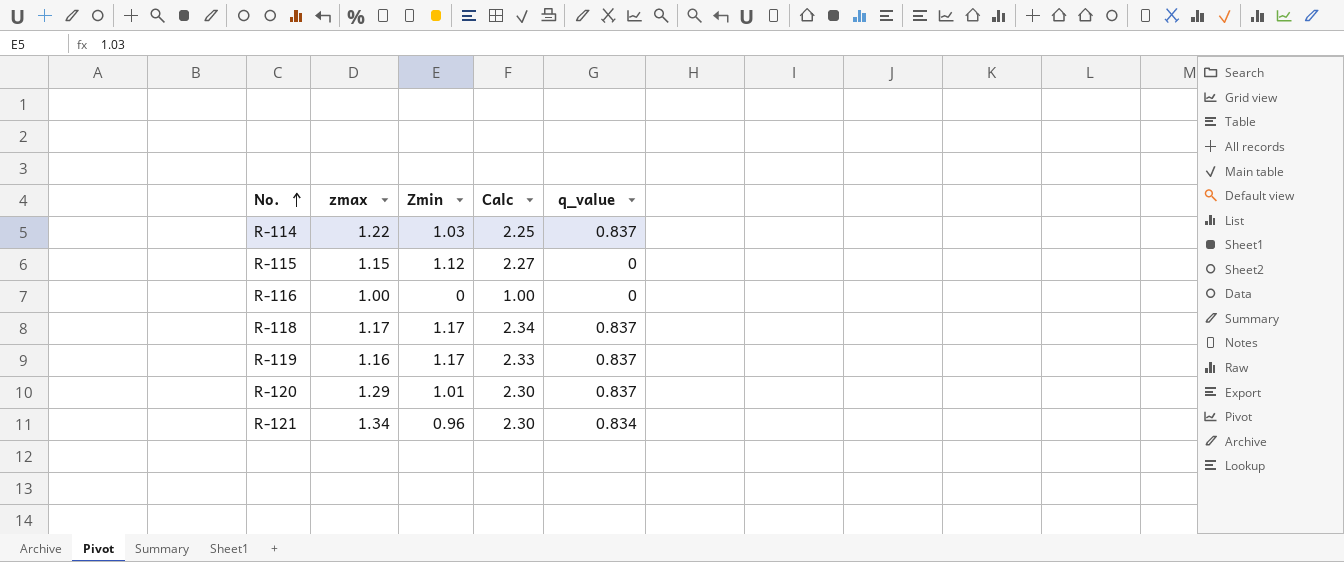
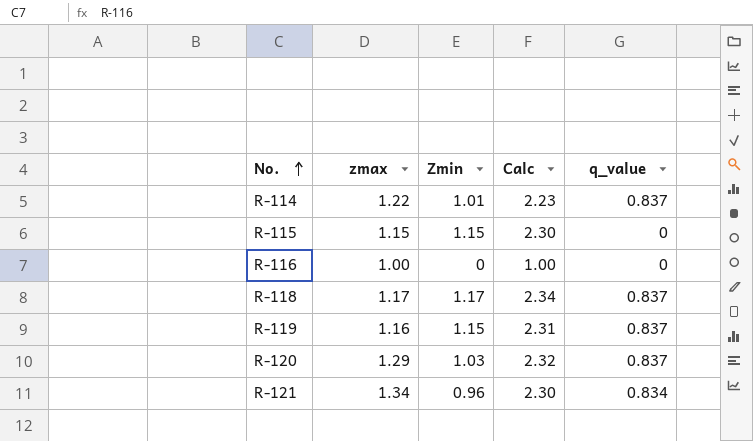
R-114 | Zmin: 1.03 -> 1.01
R-114 | Calc: 2.25 -> 2.23
R-115 | Zmin: 1.12 -> 1.15
R-115 | Calc: 2.27 -> 2.30
R-119 | Zmin: 1.17 -> 1.15
R-119 | Calc: 2.33 -> 2.31
R-120 | Zmin: 1.01 -> 1.03
R-120 | Calc: 2.30 -> 2.32

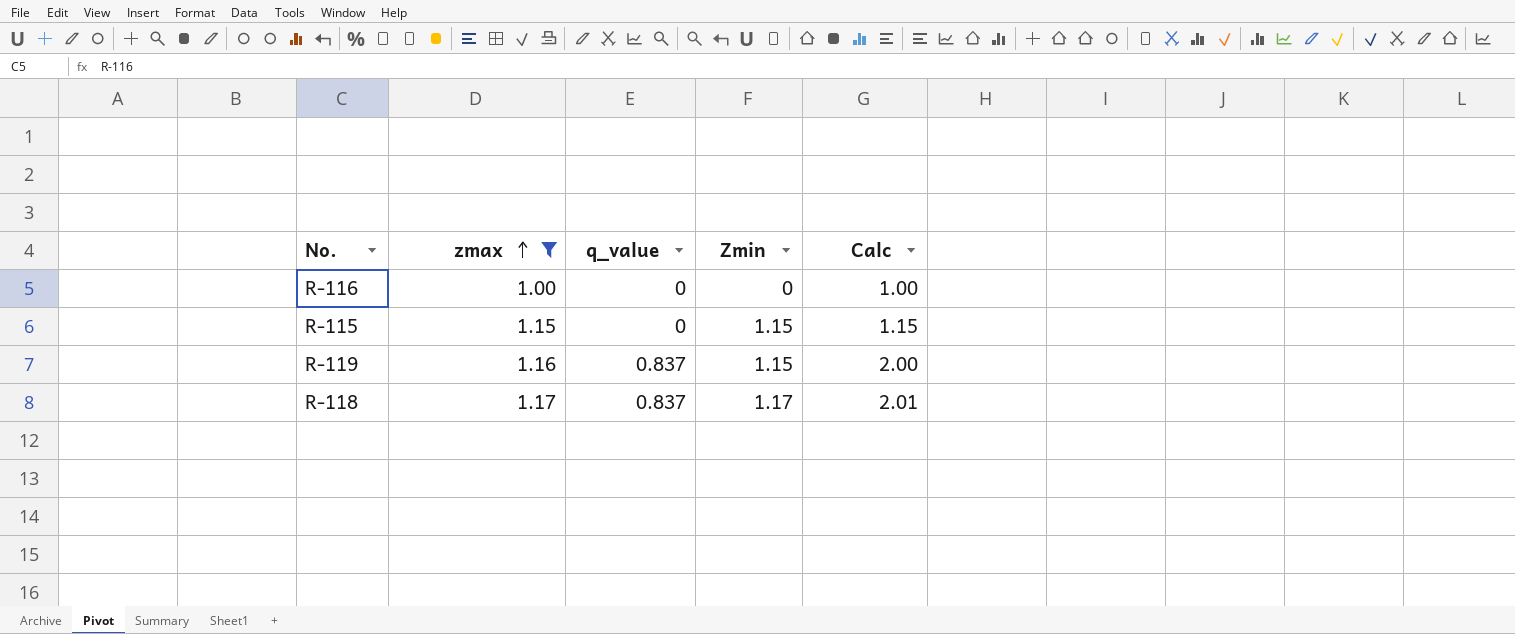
filter: none -> zmax <= 1.17
row order: No. ascending -> zmax ascending
column q_value | position: 5 -> 3
column Calc | formula: [zmax] + [Zmin] -> [zmax] + [q_value]

